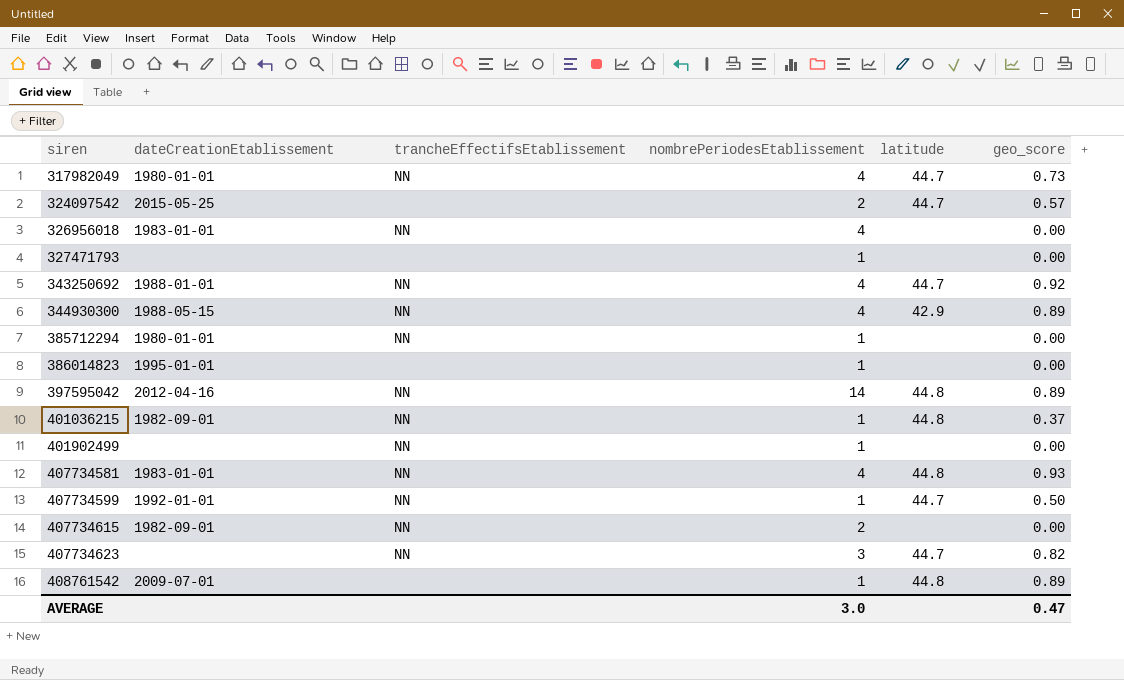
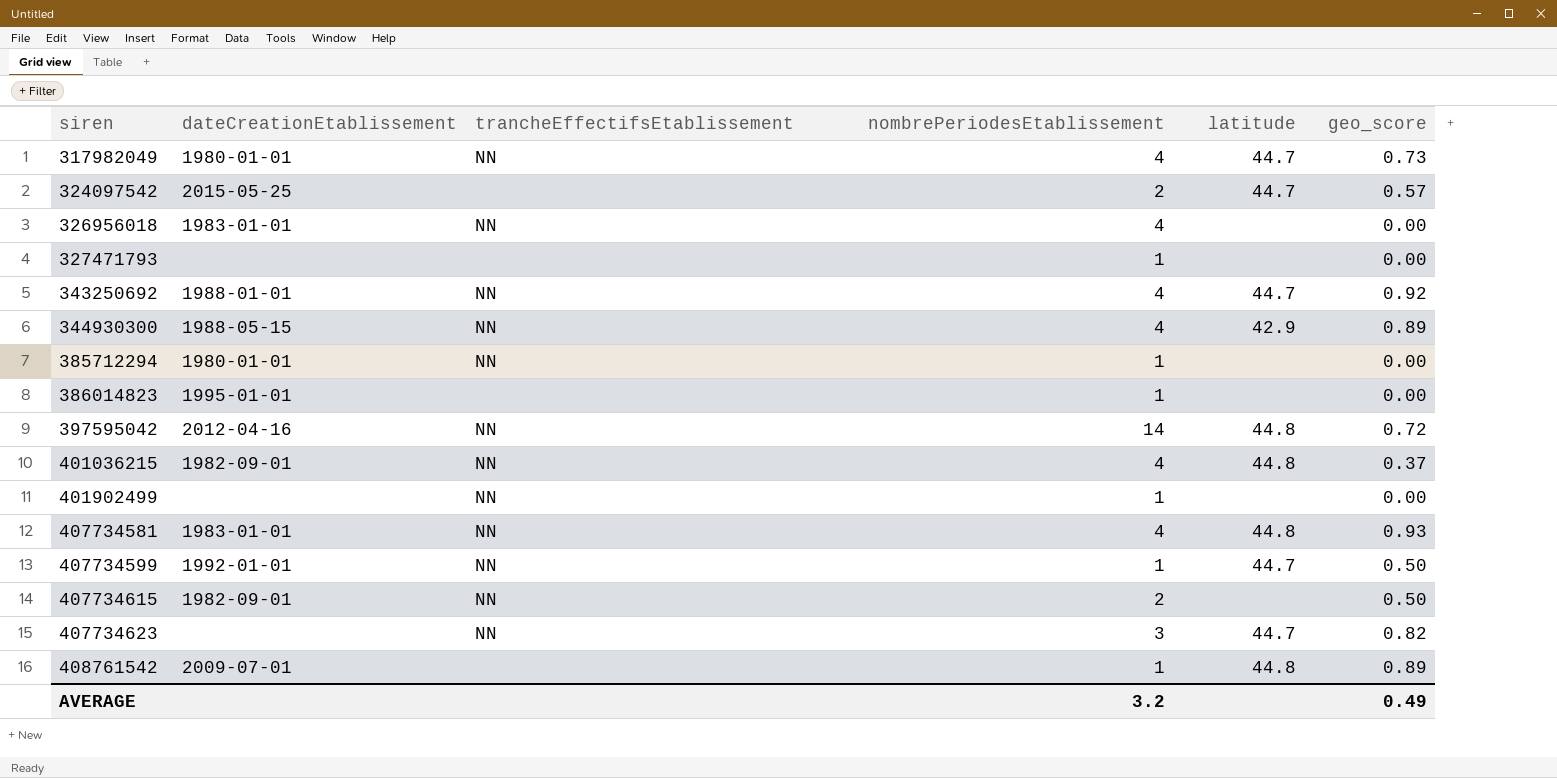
397595042 | geo_score: 0.89 -> 0.72
401036215 | nombrePeriodesEtablissement: 1 -> 4
407734615 | geo_score: 0.00 -> 0.50
AVERAGE | nombrePeriodesEtablissement: 3.0 -> 3.2
AVERAGE | geo_score: 0.47 -> 0.49

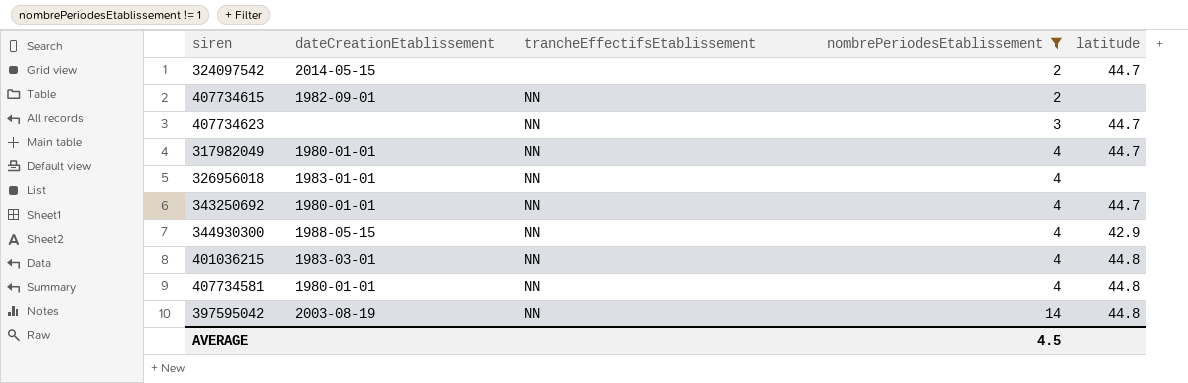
filter: none -> nombrePeriodesEtablissement != 1
row order: siren ascending -> nombrePeriodesEtablissement ascending
column geo_score | position: 6 -> none
324097542 | dateCreationEtablissement: 2015-05-25 -> 2014-05-15
343250692 | dateCreationEtablissement: 1988-01-01 -> 1980-01-01
401036215 | dateCreationEtablissement: 1982-09-01 -> 1983-03-01
407734581 | dateCreationEtablissement: 1983-01-01 -> 1980-01-01
397595042 | dateCreationEtablissement: 2012-04-16 -> 2003-08-19
AVERAGE | nombrePeriodesEtablissement: 3.2 -> 4.5

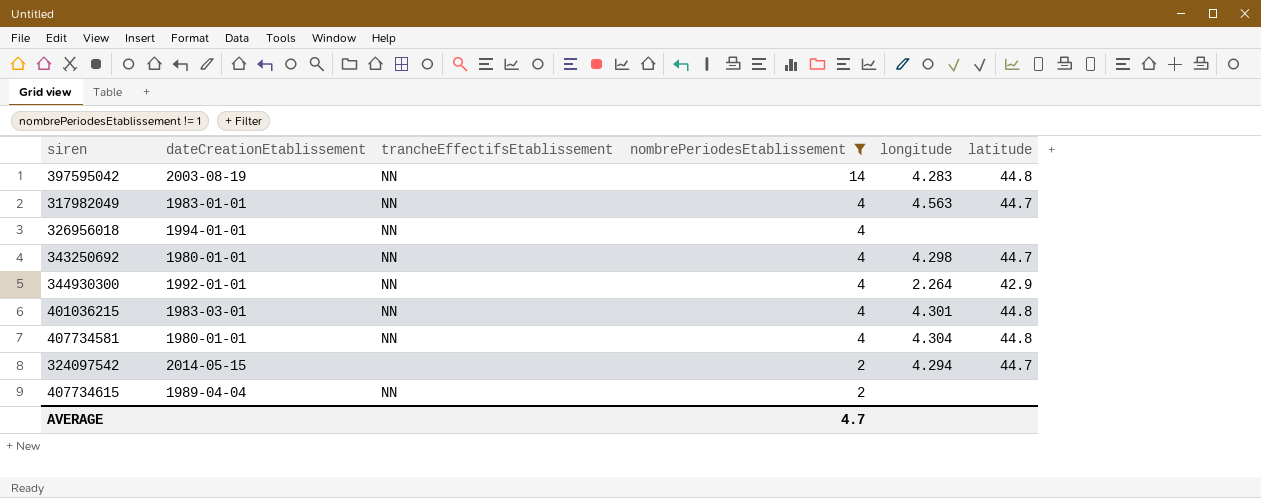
row order: nombrePeriodesEtablissement ascending -> nombrePeriodesEtablissement descending
column longitude | position: none -> 5
row 407734623: none | NN | 3 | 44.7 -> none
317982049 | dateCreationEtablissement: 1980-01-01 -> 1983-01-01
326956018 | dateCreationEtablissement: 1983-01-01 -> 1994-01-01
344930300 | dateCreationEtablissement: 1988-05-15 -> 1992-01-01
407734615 | dateCreationEtablissement: 1982-09-01 -> 1989-04-04
AVERAGE | nombrePeriodesEtablissement: 4.5 -> 4.7

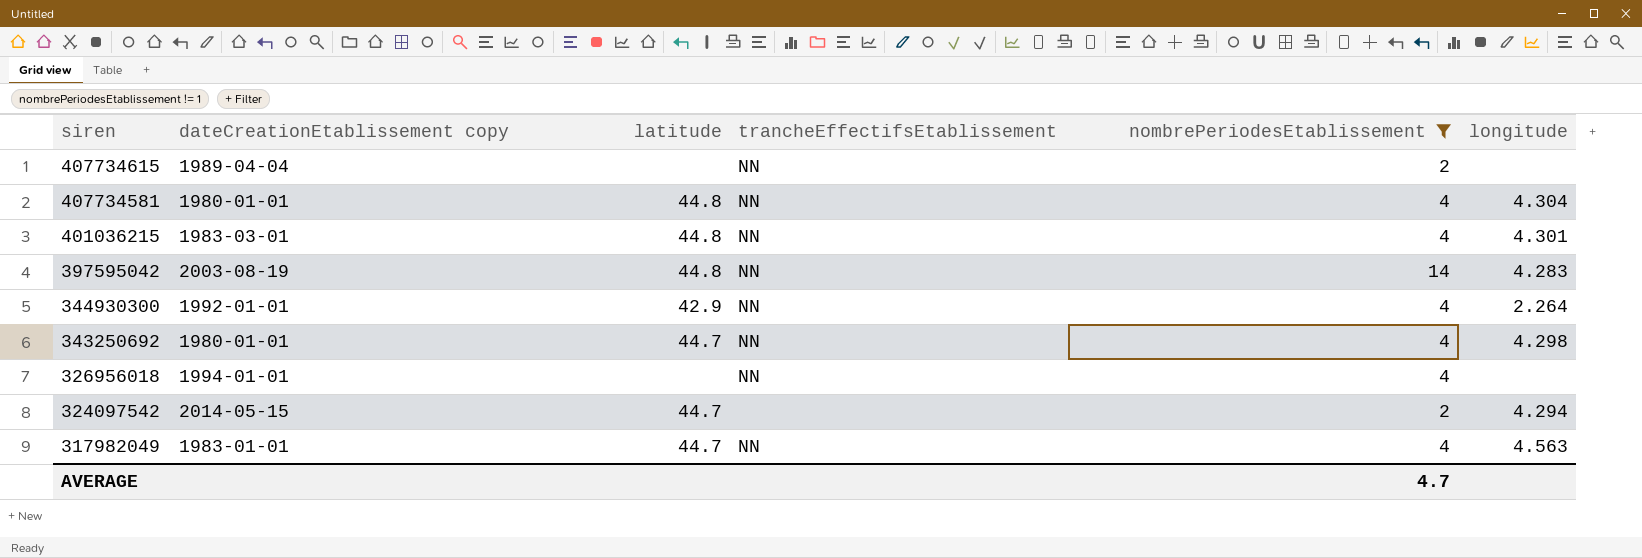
row order: nombrePeriodesEtablissement descending -> siren descending
column name: dateCreationEtablissement -> dateCreationEtablissement copy
column latitude | position: 6 -> 3

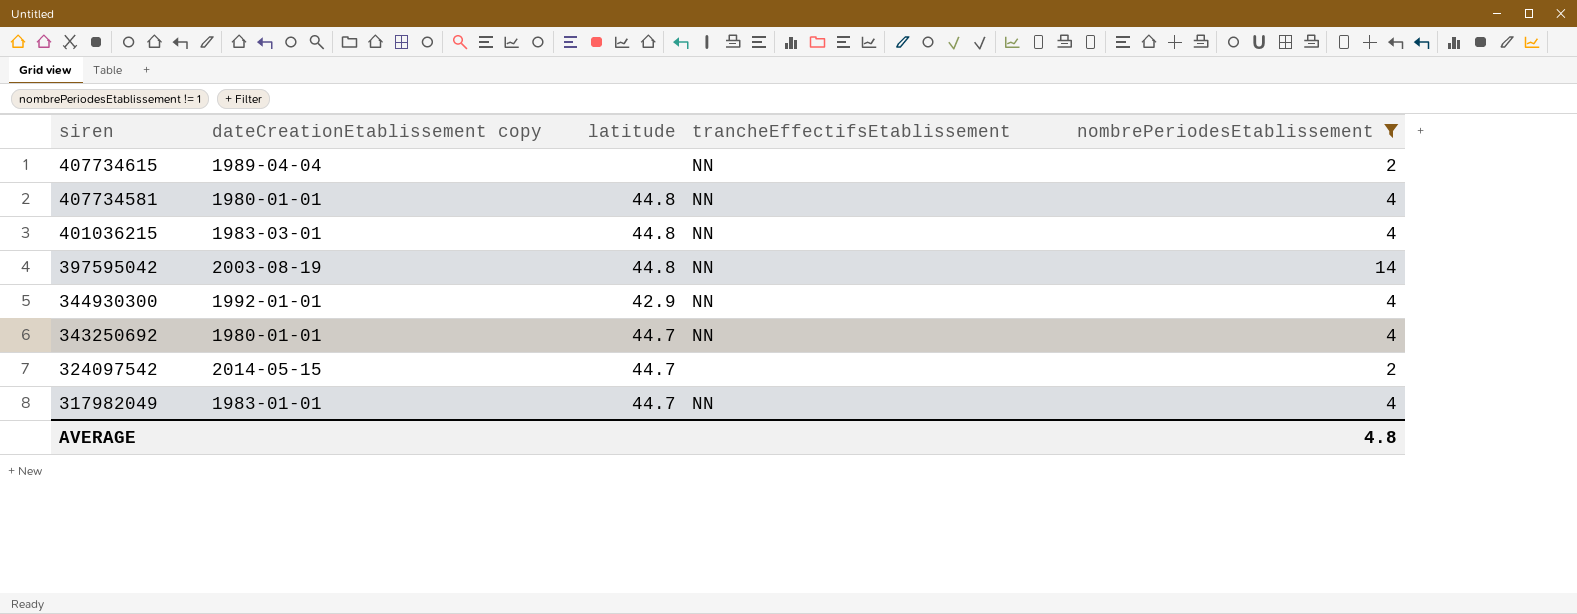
column longitude | position: 6 -> none
row 326956018: 1994-01-01 | none | NN | 4 | none -> none
AVERAGE | nombrePeriodesEtablissement: 4.7 -> 4.8

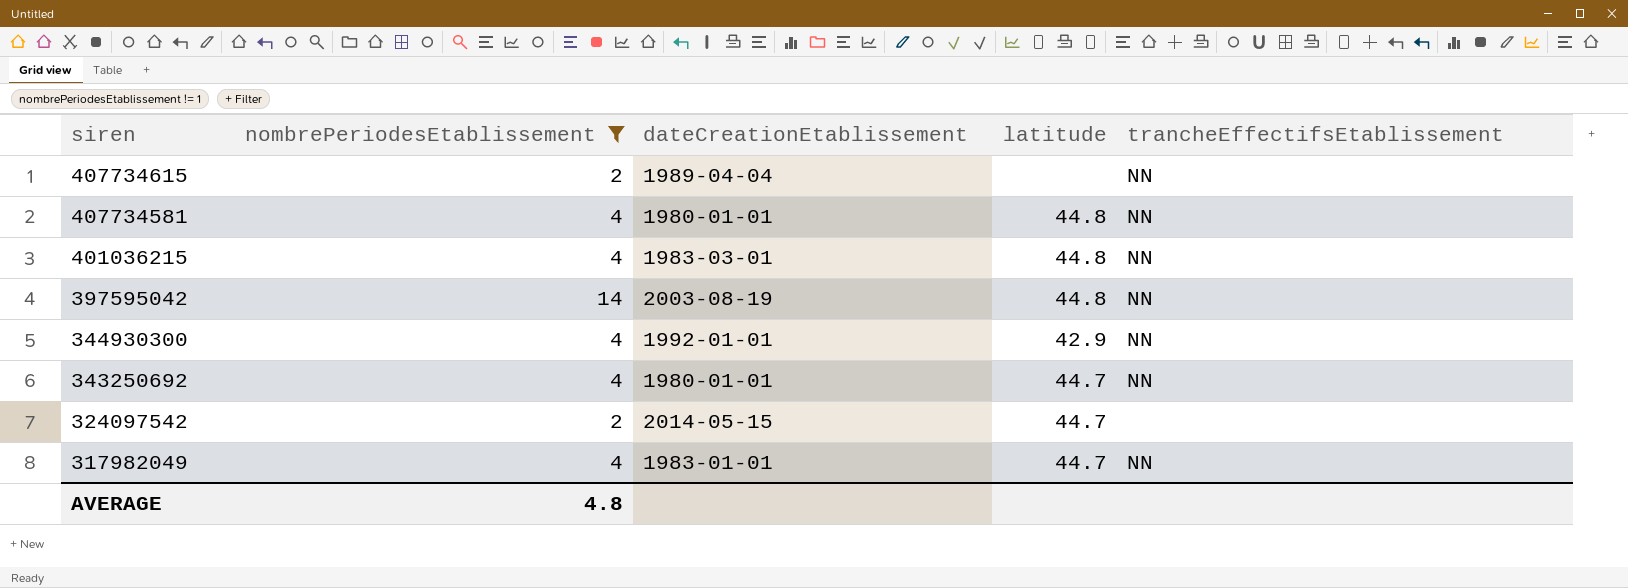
column nombrePeriodesEtablissement | position: 5 -> 2
column name: dateCreationEtablissement copy -> dateCreationEtablissement

